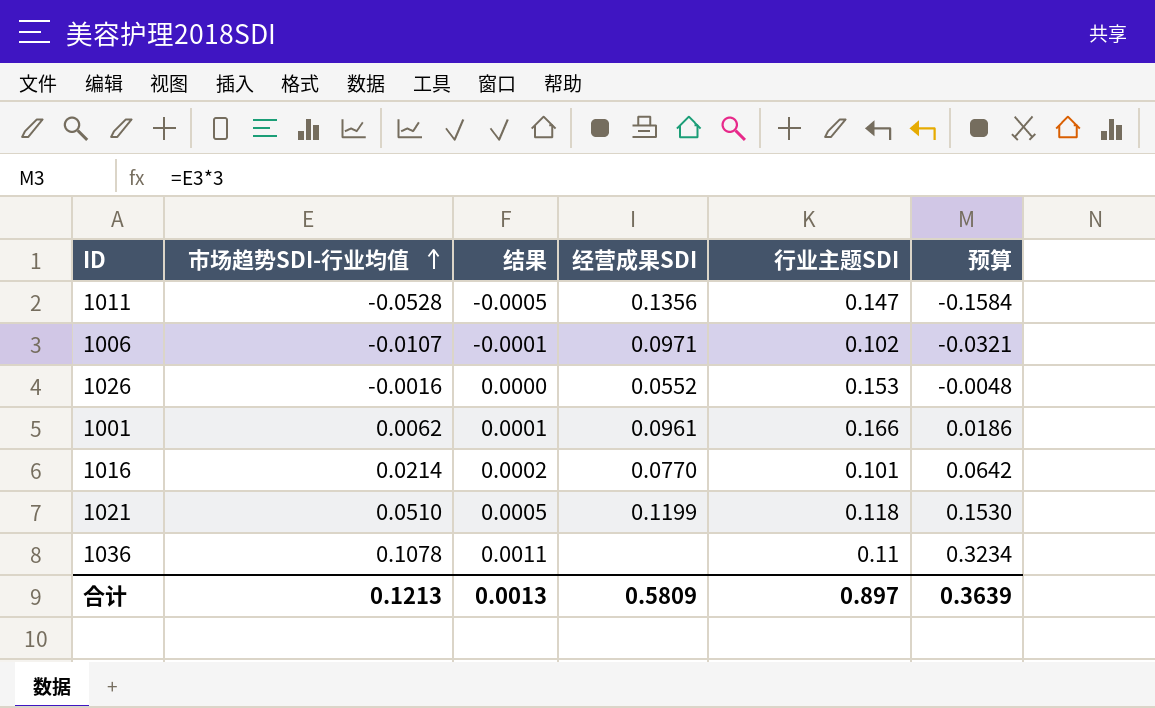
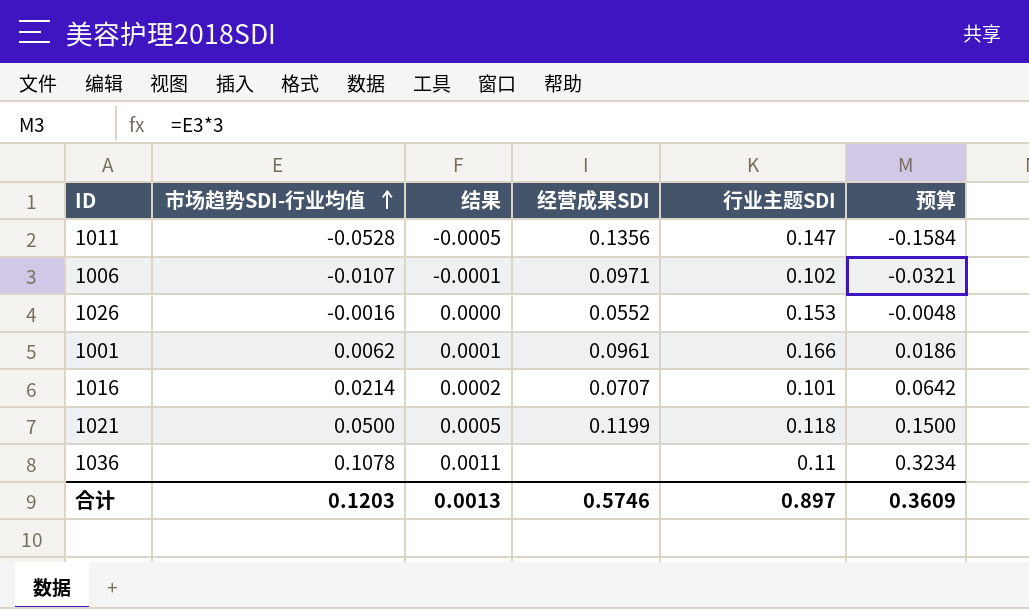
1016 | 经营成果SDI: 0.0770 -> 0.0707
1021 | 市场趋势SDI-行业均值: 0.0510 -> 0.0500
1021 | 预算: 0.1530 -> 0.1500
合计 | 市场趋势SDI-行业均值: 0.1213 -> 0.1203
合计 | 经营成果SDI: 0.5809 -> 0.5746
合计 | 预算: 0.3639 -> 0.3609

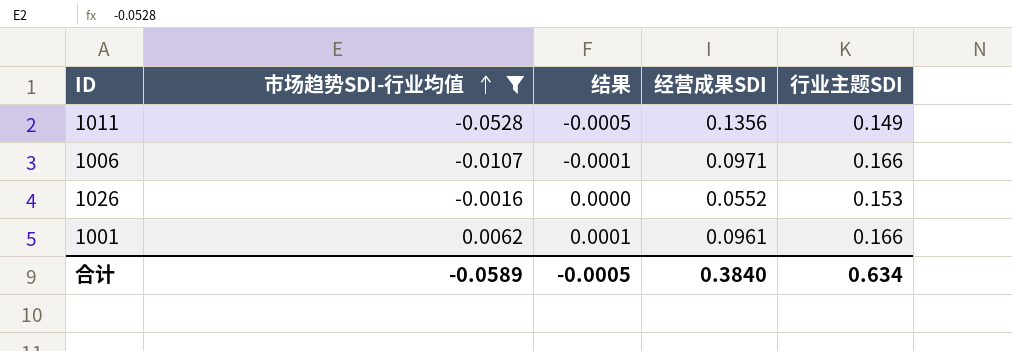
filter: none -> 市场趋势SDI-行业均值 <= 0.0062
column 预算 | formula: [市场趋势SDI-行业均值] * 3 -> none
1011 | 行业主题SDI: 0.147 -> 0.149
1006 | 行业主题SDI: 0.102 -> 0.166
合计 | 市场趋势SDI-行业均值: 0.1203 -> -0.0589
合计 | 结果: 0.0013 -> -0.0005
合计 | 经营成果SDI: 0.5746 -> 0.3840
合计 | 行业主题SDI: 0.897 -> 0.634

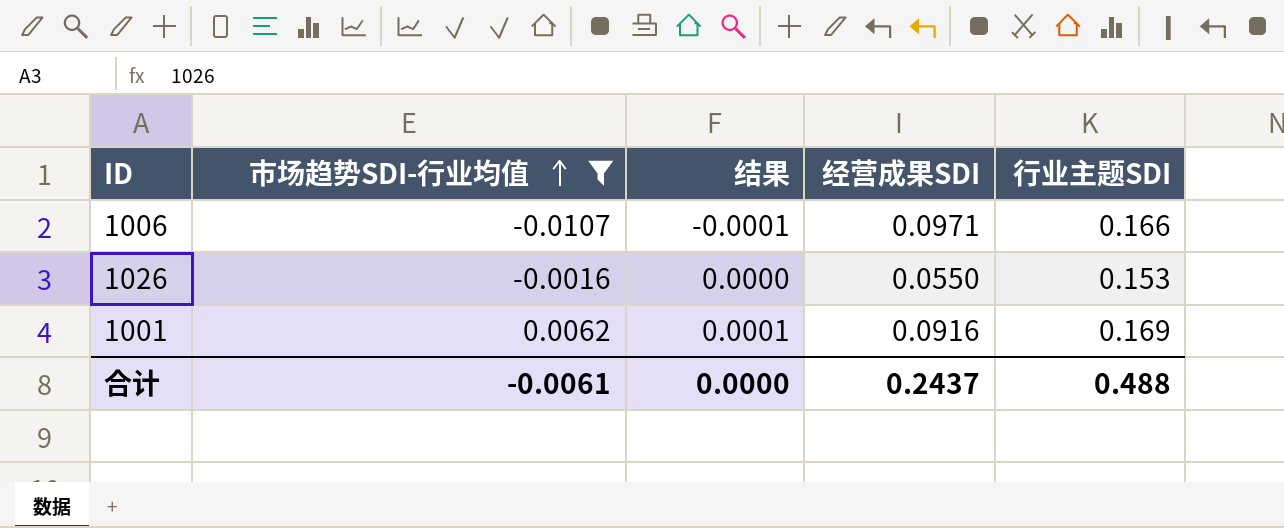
row 1011: -0.0528 | -0.0005 | 0.1356 | 0.149 -> none
1026 | 经营成果SDI: 0.0552 -> 0.0550
1001 | 经营成果SDI: 0.0961 -> 0.0916
1001 | 行业主题SDI: 0.166 -> 0.169
合计 | 市场趋势SDI-行业均值: -0.0589 -> -0.0061
合计 | 结果: -0.0005 -> 0.0000
合计 | 经营成果SDI: 0.3840 -> 0.2437
合计 | 行业主题SDI: 0.634 -> 0.488

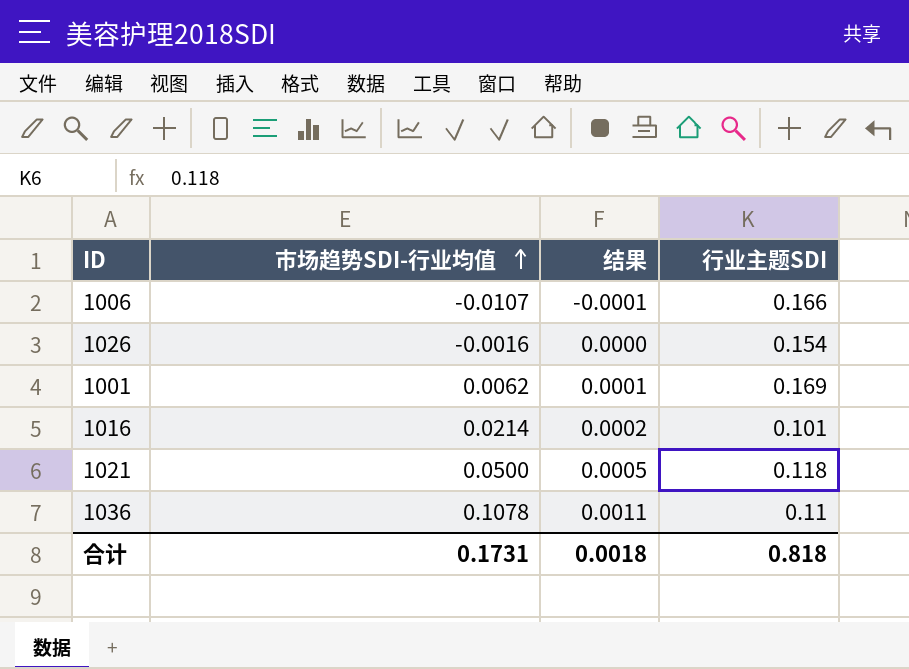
filter: 市场趋势SDI-行业均值 <= 0.0062 -> none
column 经营成果SDI | position: 4 -> none
1026 | 行业主题SDI: 0.153 -> 0.154
合计 | 市场趋势SDI-行业均值: -0.0061 -> 0.1731
合计 | 结果: 0.0000 -> 0.0018
合计 | 行业主题SDI: 0.488 -> 0.818

